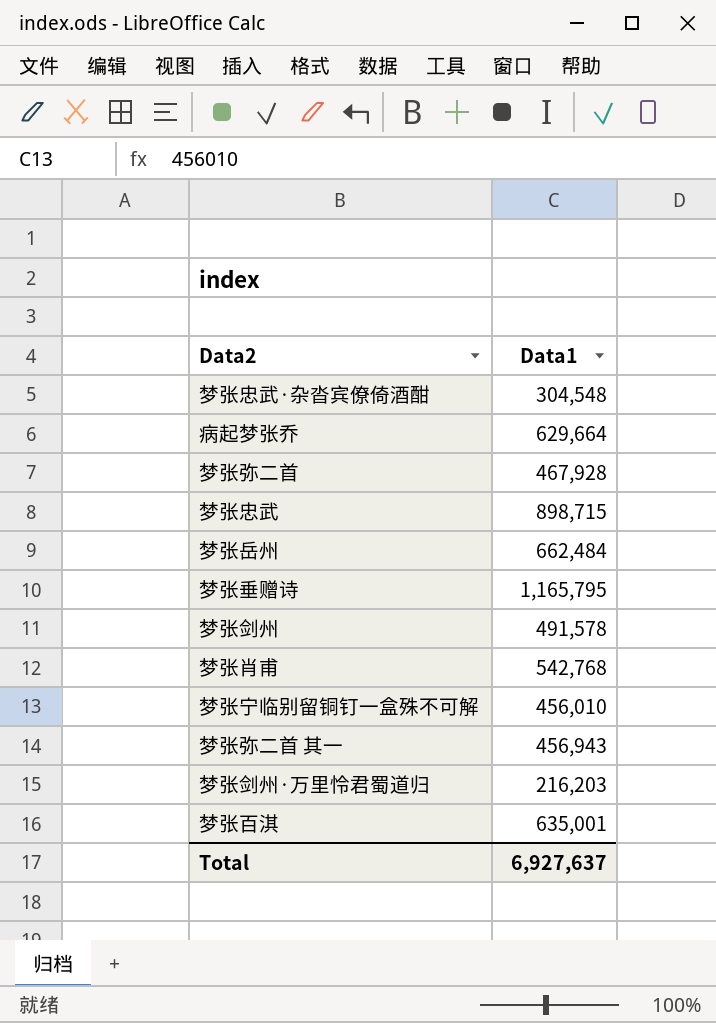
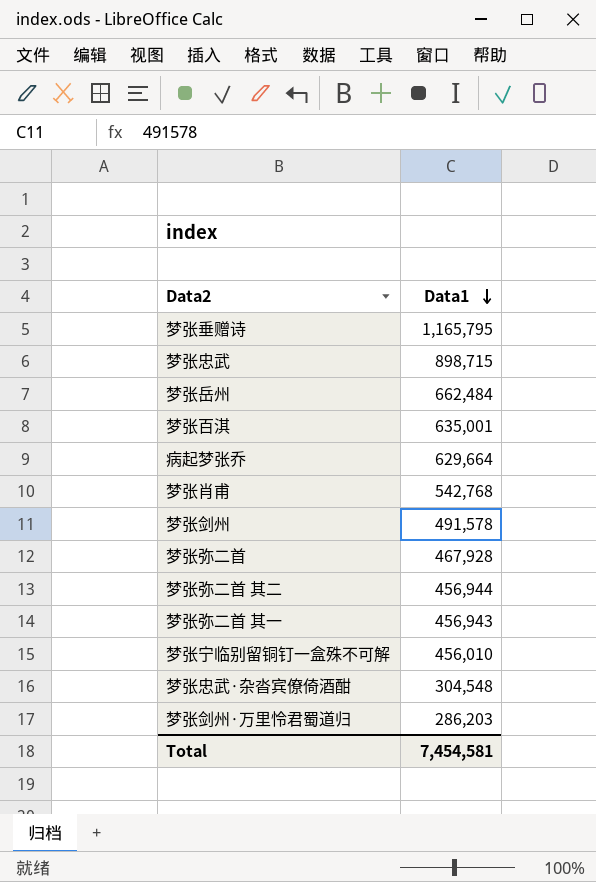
row order: none -> Data1 descending
row 梦张弥二首 其二: none -> 456,944
梦张剑州·万里怜君蜀道归 | Data1: 216,203 -> 286,203
Total | Data1: 6,927,637 -> 7,454,581

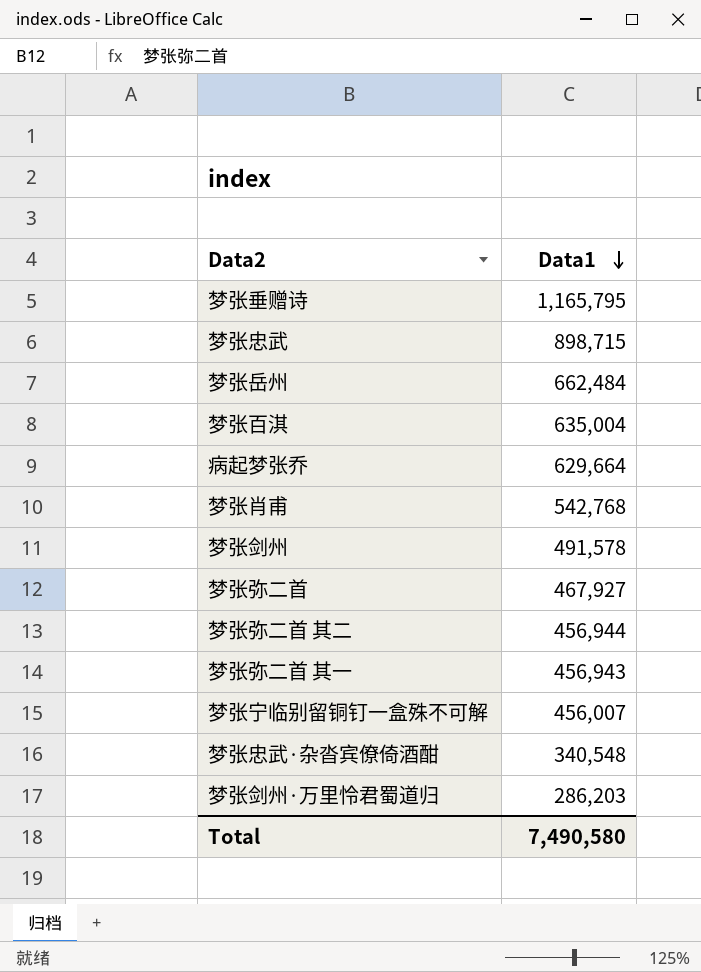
梦张百淇 | Data1: 635,001 -> 635,004
梦张弥二首 | Data1: 467,928 -> 467,927
梦张宁临别留铜钉一盒殊不可解 | Data1: 456,010 -> 456,007
梦张忠武·杂沓宾僚倚酒酣 | Data1: 304,548 -> 340,548
Total | Data1: 7,454,581 -> 7,490,580

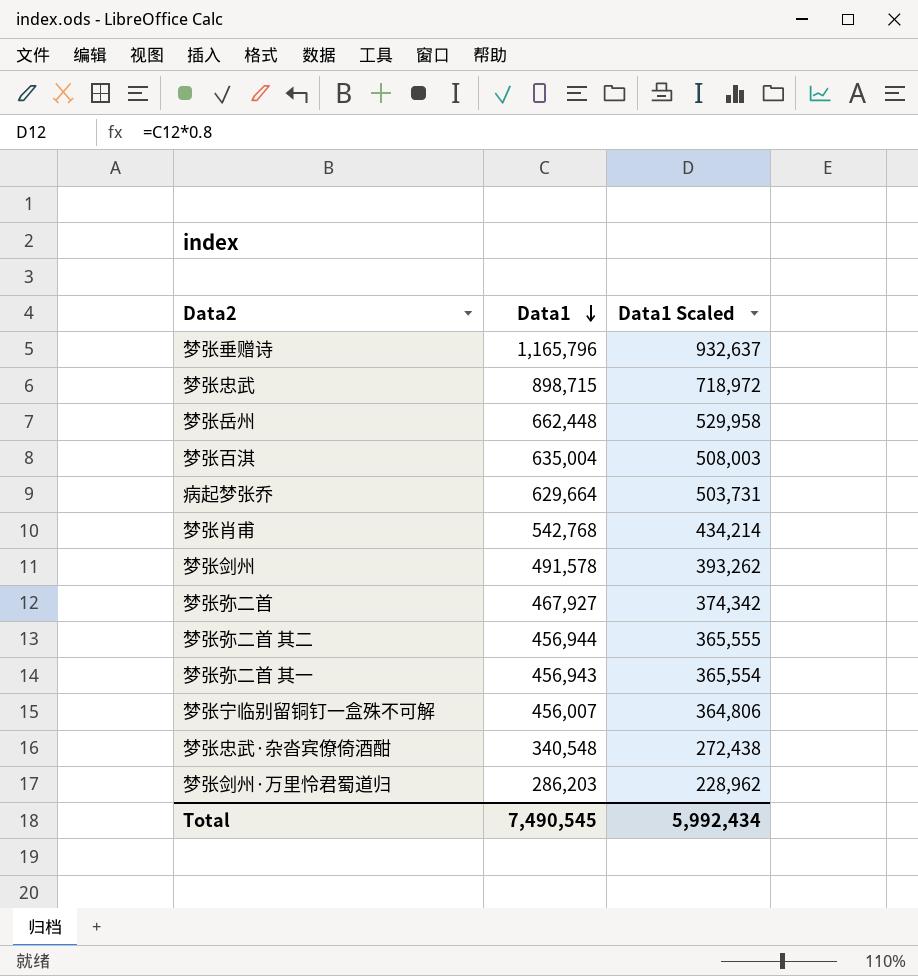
column Data1 Scaled | formula: none -> [Data1] * 0.8
梦张垂赠诗 | Data1: 1,165,795 -> 1,165,796
梦张岳州 | Data1: 662,484 -> 662,448
Total | Data1: 7,490,580 -> 7,490,545

